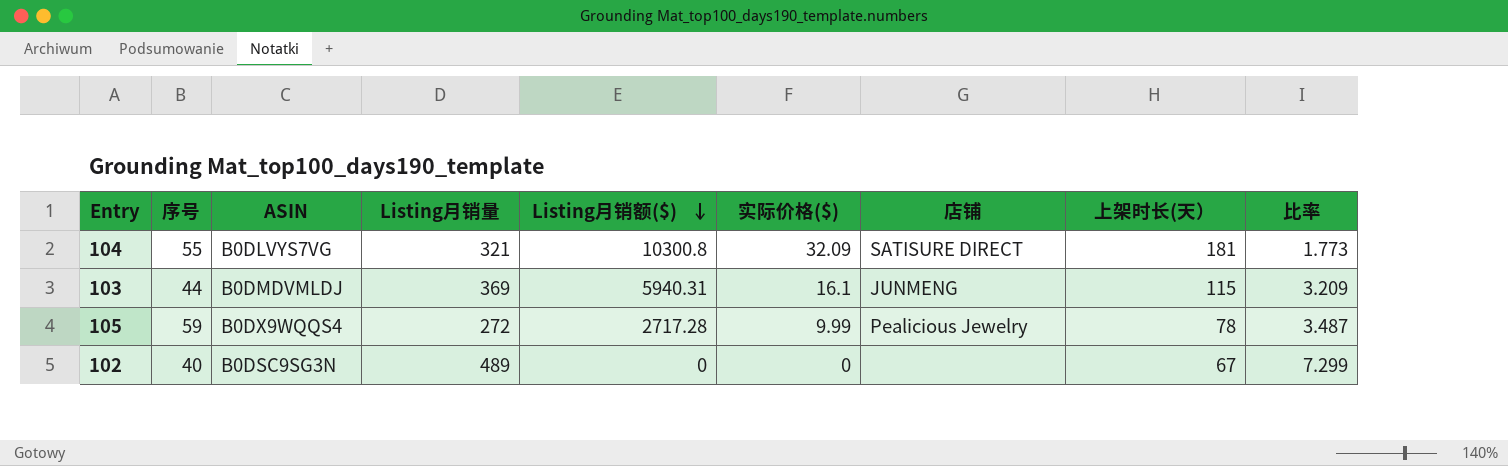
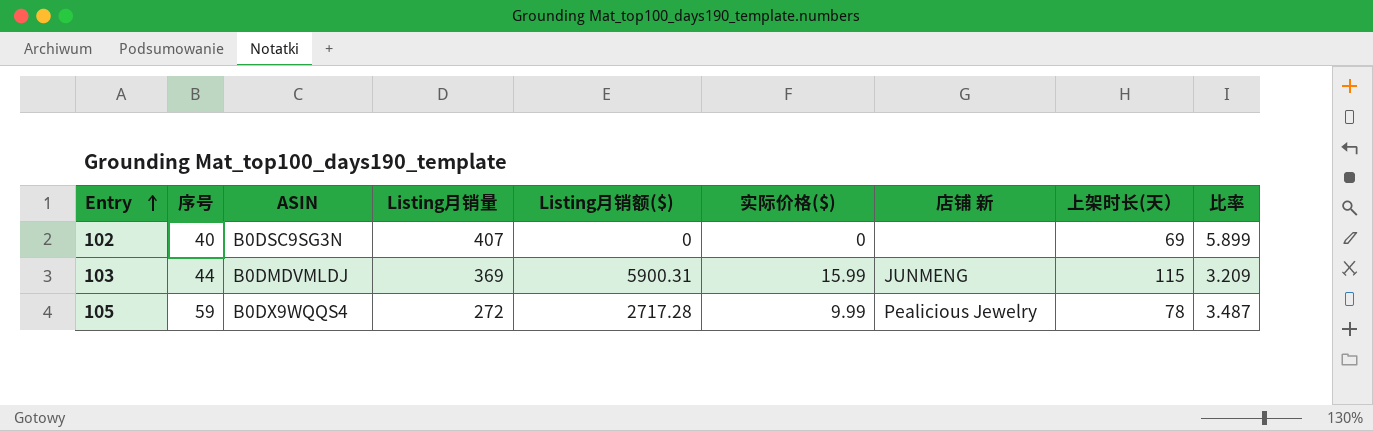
row order: Listing月销额($) descending -> Entry ascending
column name: 店铺 -> 店铺 新
row 104: 55 | B0DLVYS7VG | 321 | 10300.8 | 32.09 | SATISURE DIRECT | 181 | 1.773 -> none
102 | Listing月销量: 489 -> 407
102 | 上架时长(天）: 67 -> 69
102 | 比率: 7.299 -> 5.899
103 | Listing月销额($): 5940.31 -> 5900.31
103 | 实际价格($): 16.1 -> 15.99

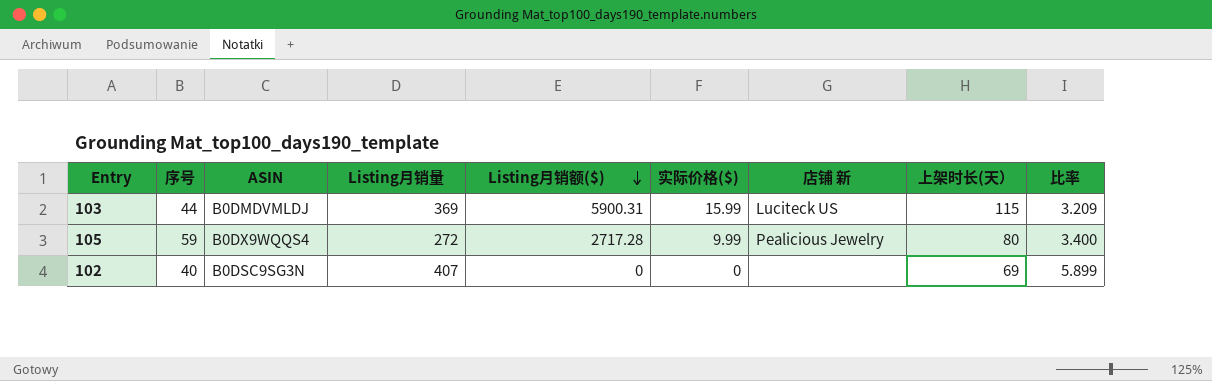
row order: Entry ascending -> Listing月销额($) descending
103 | 店铺 新: JUNMENG -> Luciteck US
105 | 上架时长(天）: 78 -> 80
105 | 比率: 3.487 -> 3.400

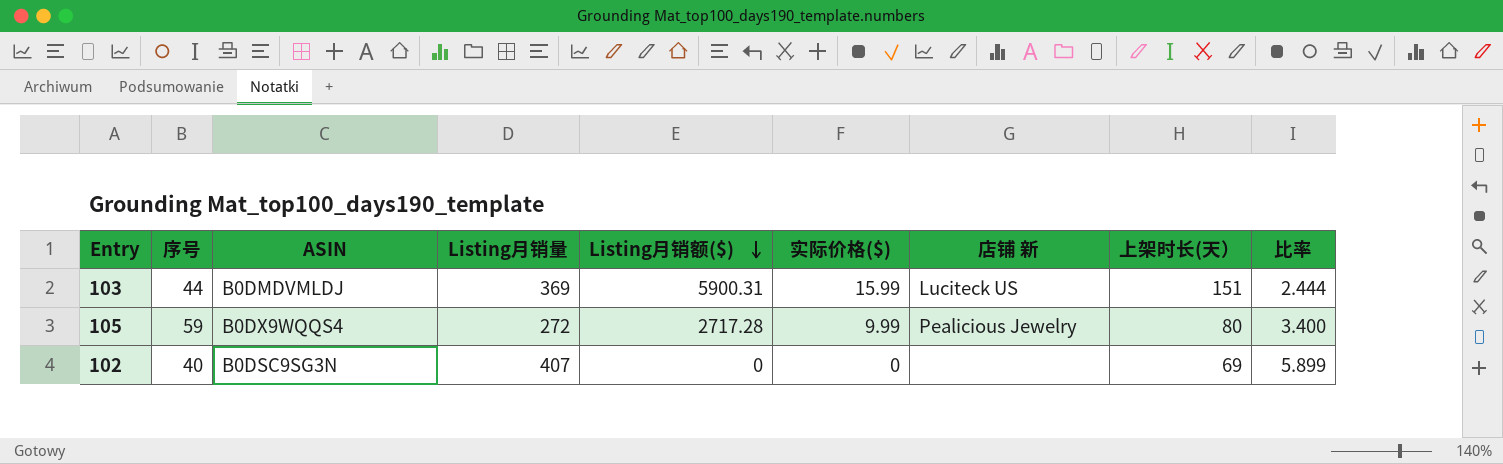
103 | 上架时长(天）: 115 -> 151
103 | 比率: 3.209 -> 2.444

